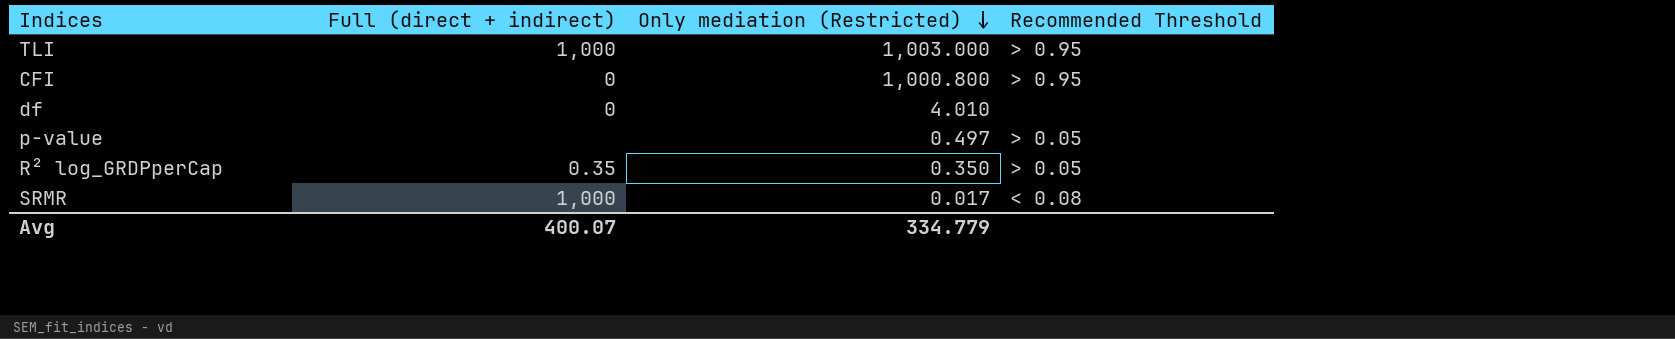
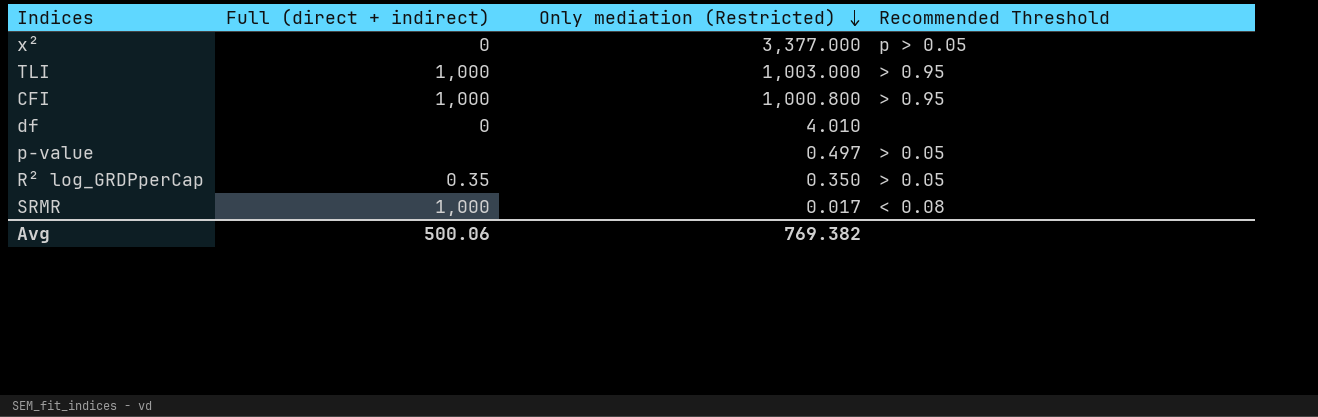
row χ²: none -> 0 | 3,377.000 | p > 0.05
CFI | Full (direct + indirect): 0 -> 1,000
Avg | Full (direct + indirect): 400.07 -> 500.06
Avg | Only mediation (Restricted): 334.779 -> 769.382

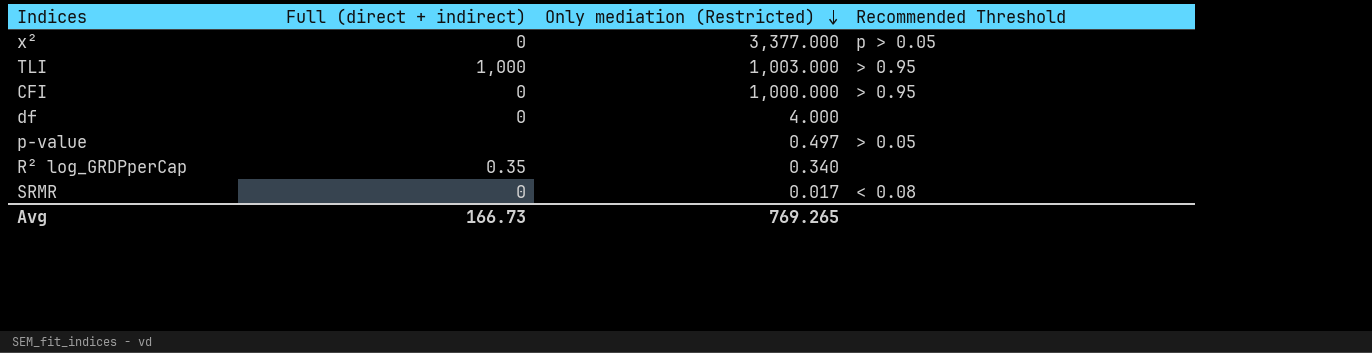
CFI | Full (direct + indirect): 1,000 -> 0
CFI | Only mediation (Restricted): 1,000.800 -> 1,000.000
df | Only mediation (Restricted): 4.010 -> 4.000
R² log_GRDPperCap | Only mediation (Restricted): 0.350 -> 0.340
R² log_GRDPperCap | Recommended Threshold: > 0.05 -> none
SRMR | Full (direct + indirect): 1,000 -> 0
Avg | Full (direct + indirect): 500.06 -> 166.73
Avg | Only mediation (Restricted): 769.382 -> 769.265

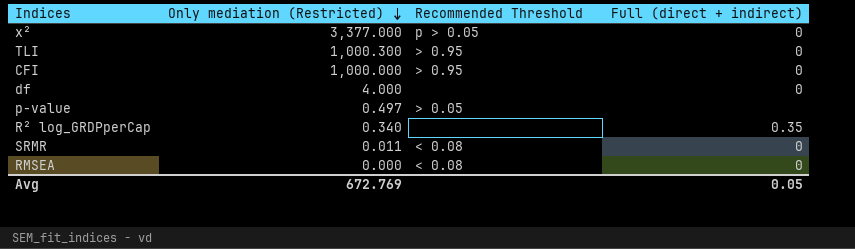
column Full (direct + indirect) | position: 2 -> 4
TLI | Only mediation (Restricted): 1,003.000 -> 1,000.300
TLI | Full (direct + indirect): 1,000 -> 0
SRMR | Only mediation (Restricted): 0.017 -> 0.011
row RMSEA: none -> 0.000 | < 0.08 | 0
Avg | Only mediation (Restricted): 769.265 -> 672.769
Avg | Full (direct + indirect): 166.73 -> 0.05

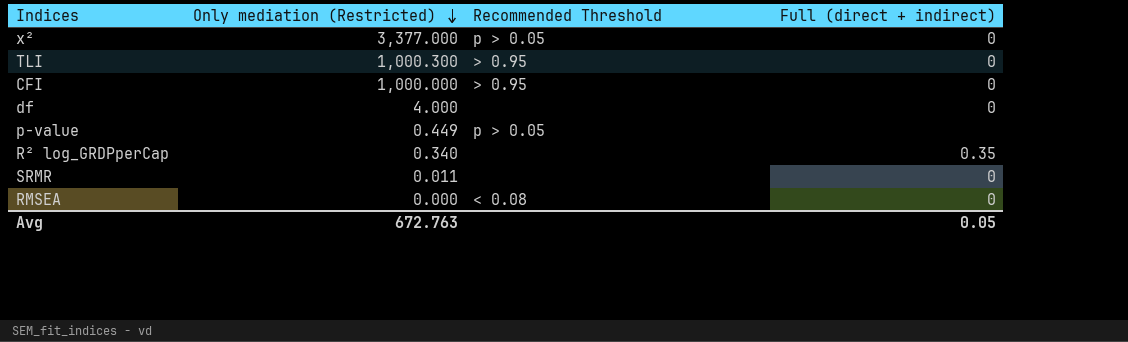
p-value | Only mediation (Restricted): 0.497 -> 0.449
p-value | Recommended Threshold: > 0.05 -> p > 0.05
SRMR | Recommended Threshold: < 0.08 -> none
Avg | Only mediation (Restricted): 672.769 -> 672.763

